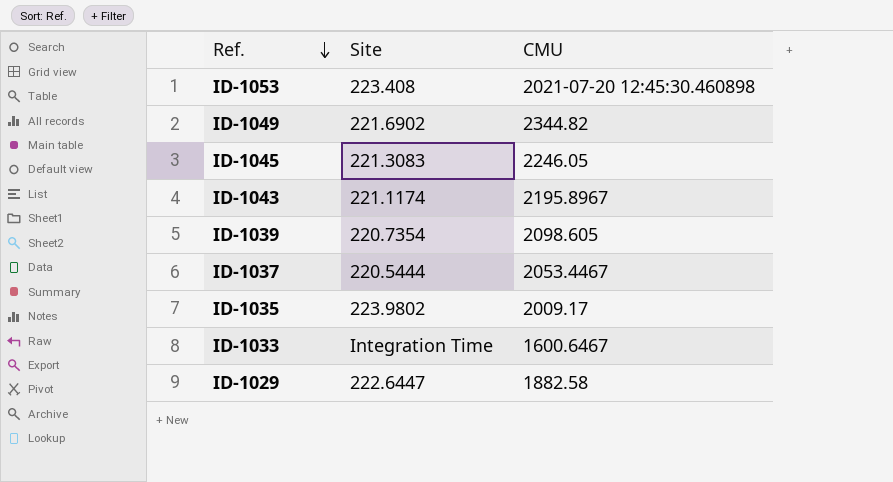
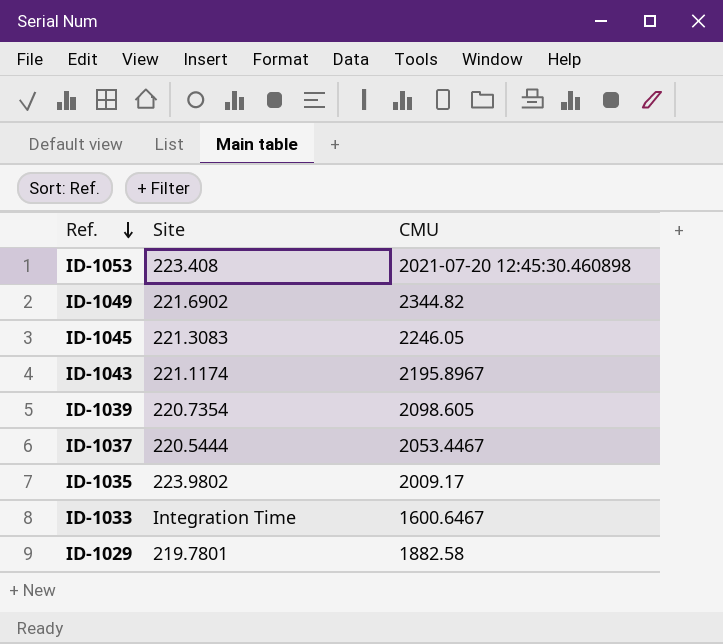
ID-1029 | Site: 222.6447 -> 219.7801

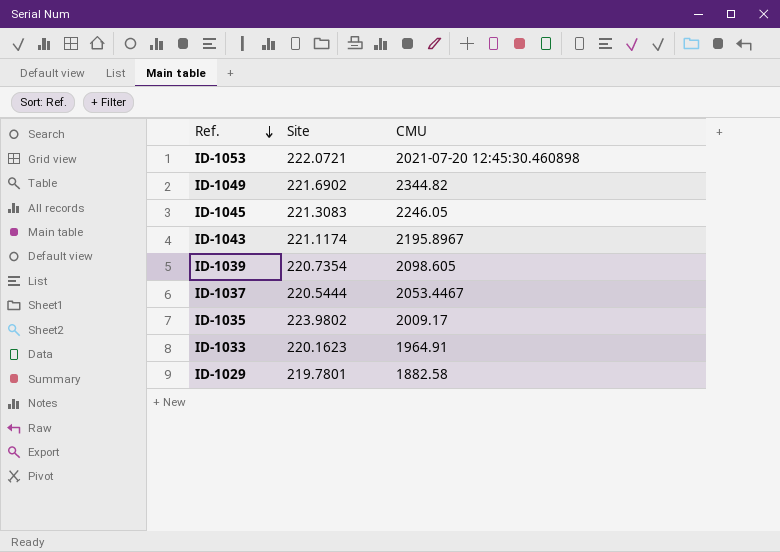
ID-1053 | Site: 223.408 -> 222.0721
ID-1033 | Site: Integration Time -> 220.1623
ID-1033 | CMU: 1600.6467 -> 1964.91

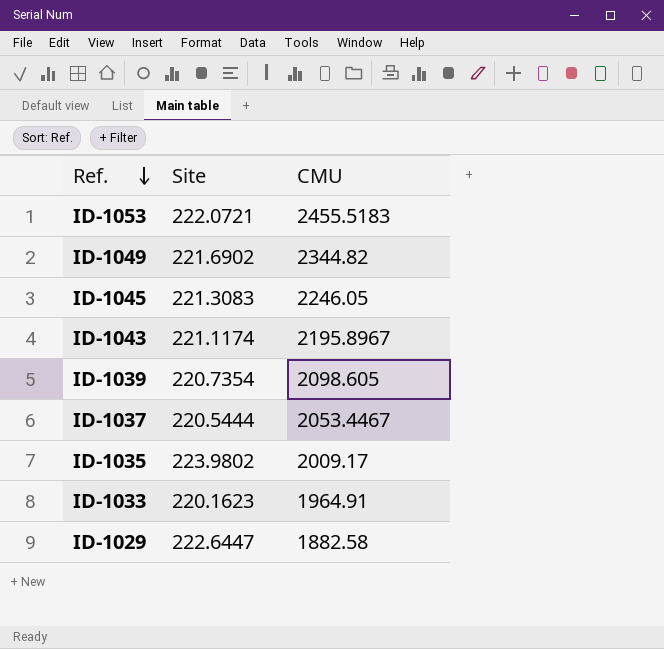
ID-1053 | CMU: 2021-07-20 12:45:30.460898 -> 2455.5183
ID-1029 | Site: 219.7801 -> 222.6447

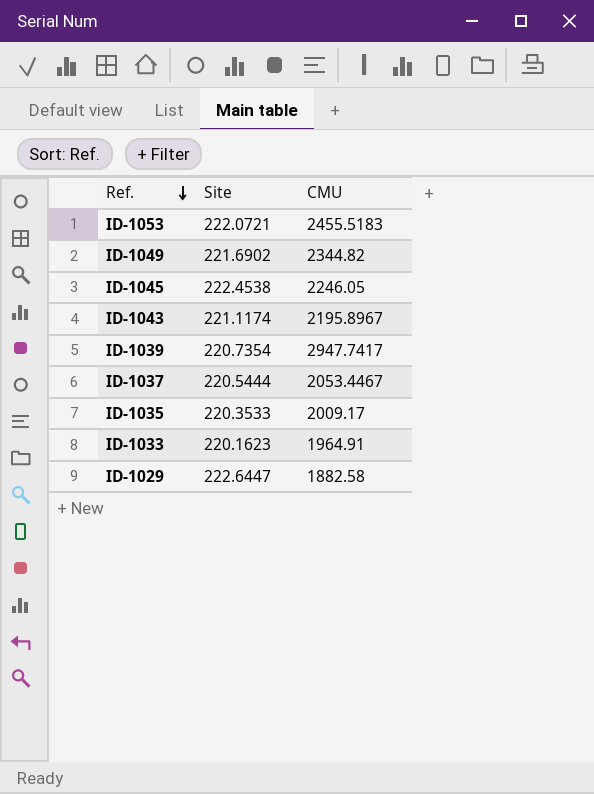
ID-1045 | Site: 221.3083 -> 222.4538
ID-1039 | CMU: 2098.605 -> 2947.7417
ID-1035 | Site: 223.9802 -> 220.3533

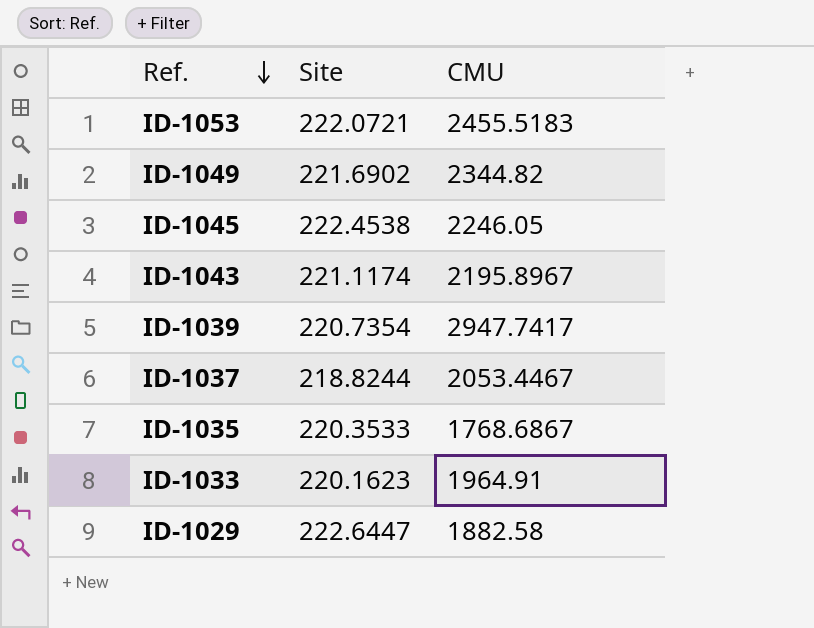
ID-1037 | Site: 220.5444 -> 218.8244
ID-1035 | CMU: 2009.17 -> 1768.6867

